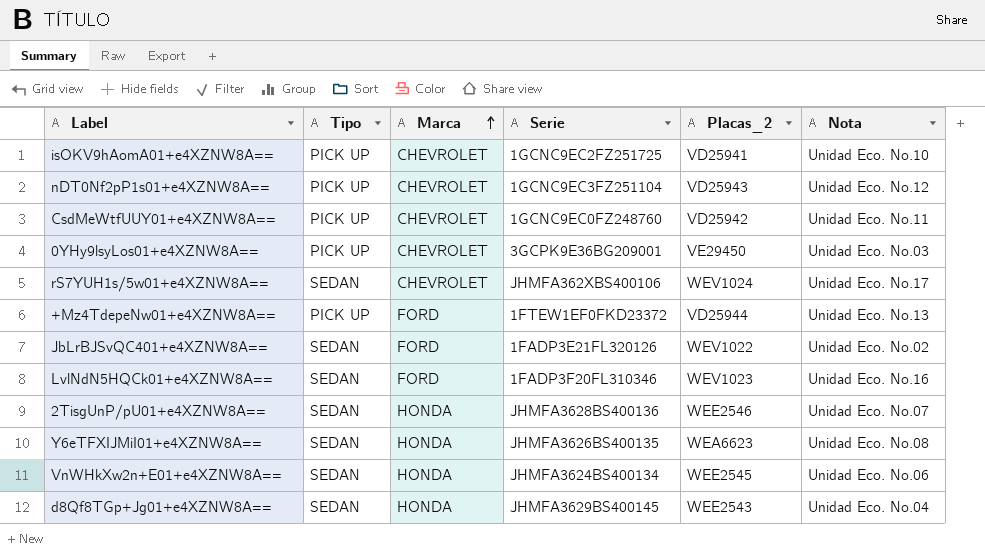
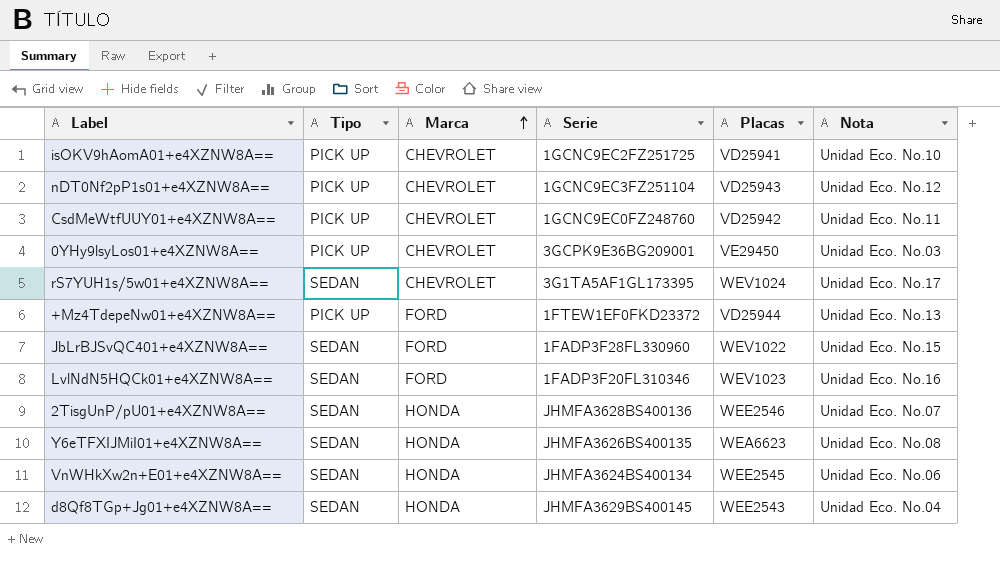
column name: Placas_2 -> Placas
rS7YUH1s/5w01+e4XZNW8A== | Serie: JHMFA362XBS400106 -> 3G1TA5AF1GL173395
JbLrBJSvQC401+e4XZNW8A== | Serie: 1FADP3E21FL320126 -> 1FADP3F28FL330960
JbLrBJSvQC401+e4XZNW8A== | Nota: Unidad Eco. No.02 -> Unidad Eco. No.15

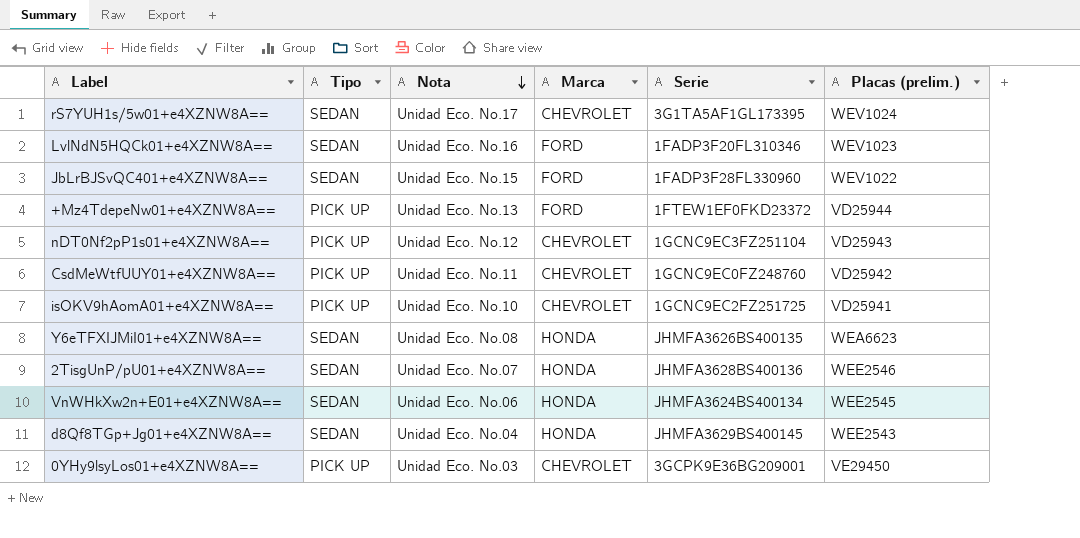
row order: Marca ascending -> Nota descending
column Nota | position: 6 -> 3
column name: Placas -> Placas (prelim.)

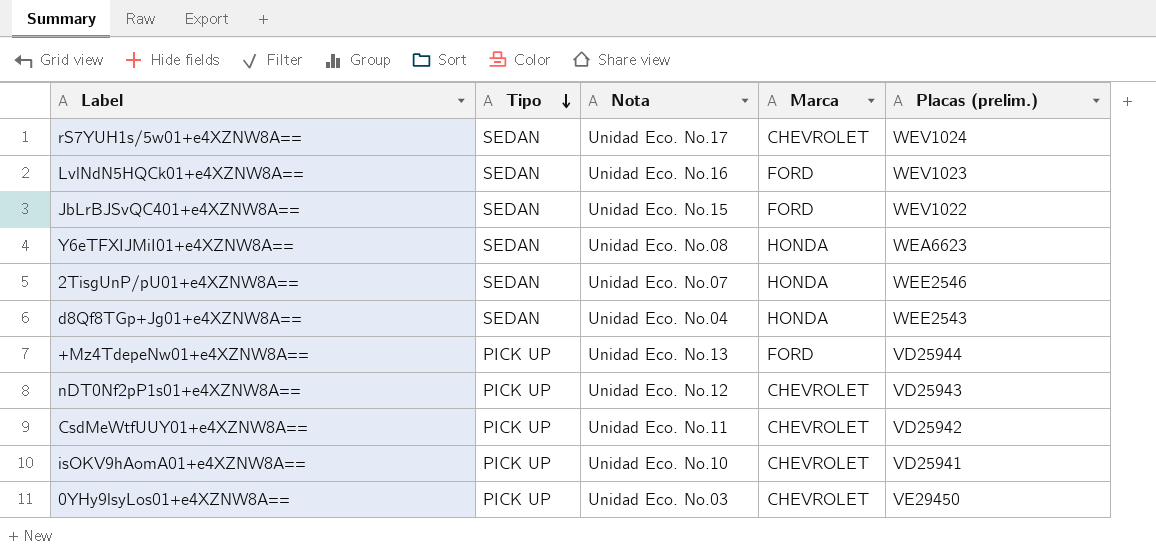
row order: Nota descending -> Tipo descending
column Serie | position: 5 -> none
row VnWHkXw2n+E01+e4XZNW8A==: SEDAN | Unidad Eco. No.06 | HONDA | JHMFA3624BS400134 | WEE2545 -> none

